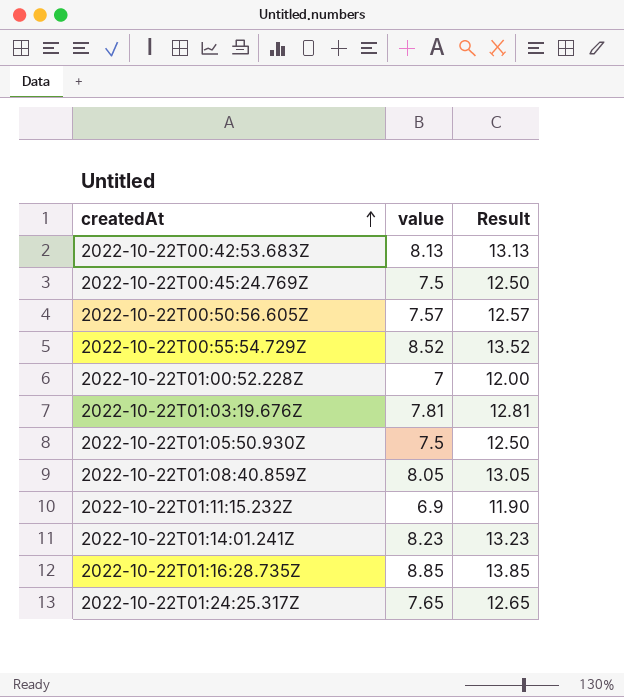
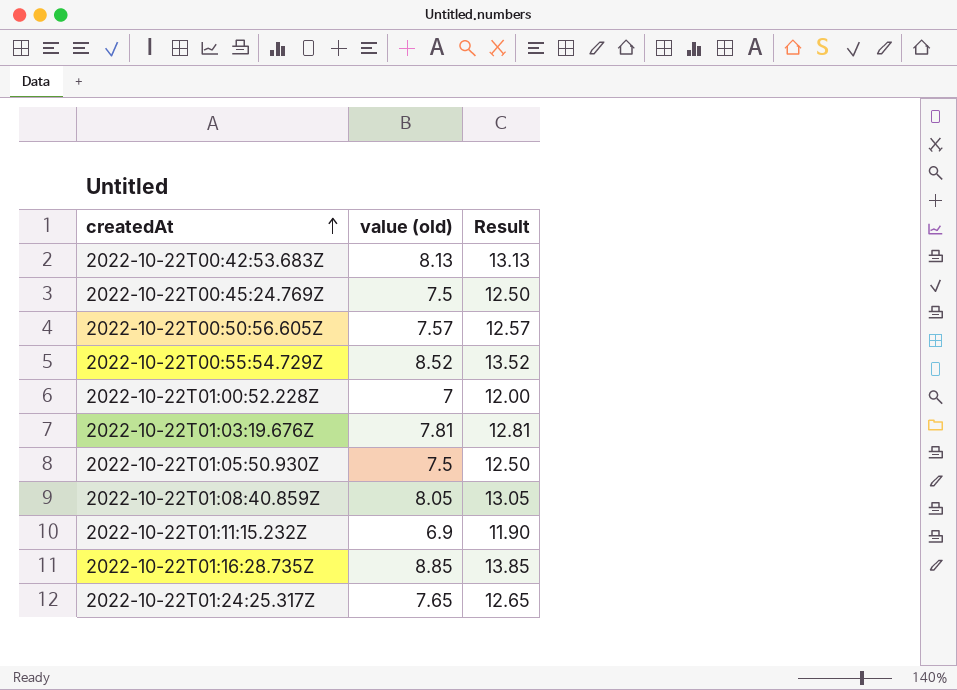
column name: value -> value (old)
row 2022-10-22T01:14:01.241Z: 8.23 | 13.23 -> none

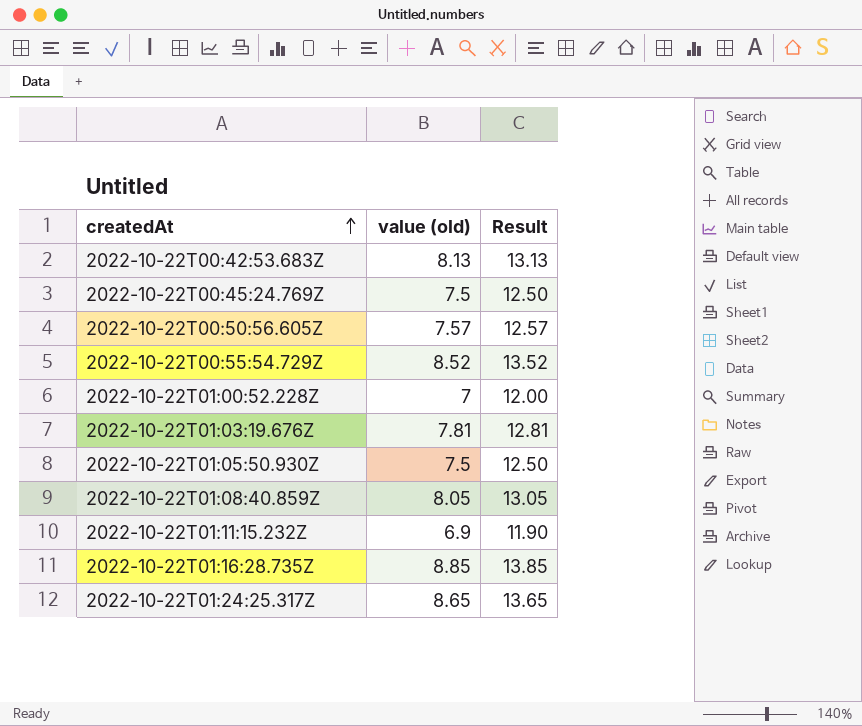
2022-10-22T01:24:25.317Z | value (old): 7.65 -> 8.65
2022-10-22T01:24:25.317Z | Result: 12.65 -> 13.65

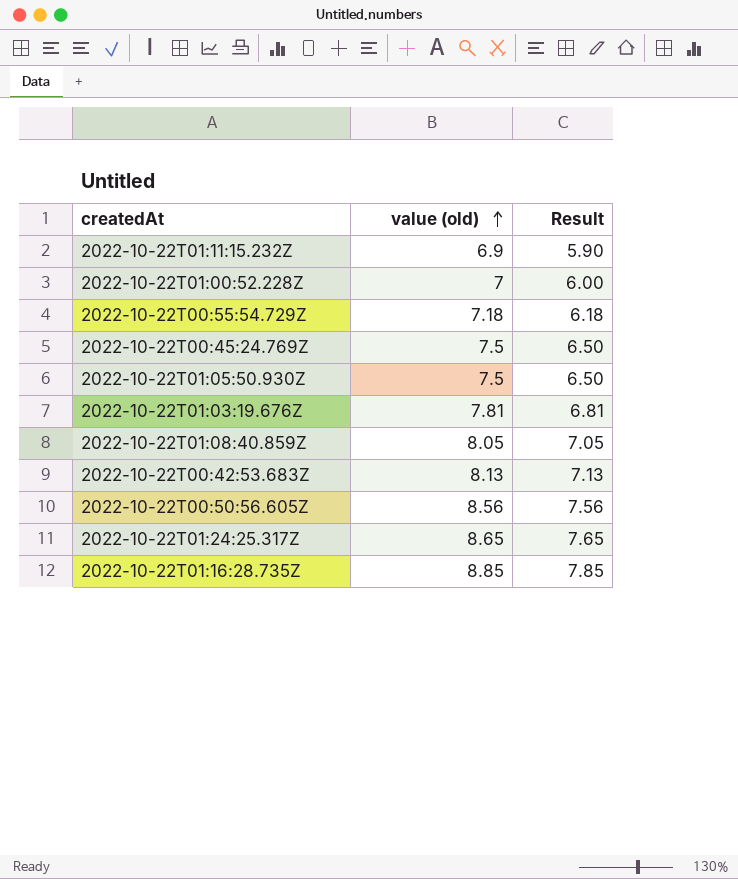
row order: createdAt ascending -> value (old) ascending
column Result | formula: [value (old)] + 5 -> [value (old)] - 1
2022-10-22T00:55:54.729Z | value (old): 8.52 -> 7.18
2022-10-22T00:50:56.605Z | value (old): 7.57 -> 8.56

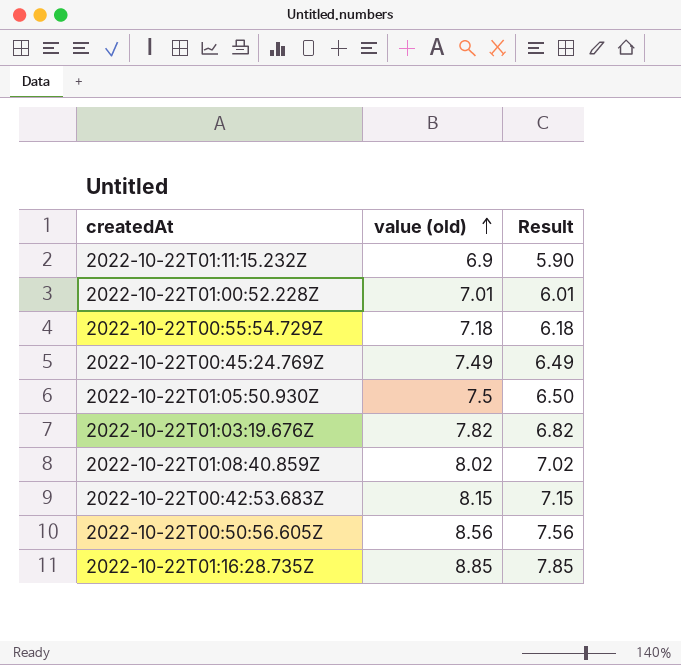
row 2022-10-22T01:24:25.317Z: 8.65 | 7.65 -> none
2022-10-22T01:00:52.228Z | value (old): 7 -> 7.01
2022-10-22T01:00:52.228Z | Result: 6.00 -> 6.01
2022-10-22T00:45:24.769Z | value (old): 7.5 -> 7.49
2022-10-22T00:45:24.769Z | Result: 6.50 -> 6.49
2022-10-22T01:03:19.676Z | value (old): 7.81 -> 7.82
2022-10-22T01:03:19.676Z | Result: 6.81 -> 6.82
2022-10-22T01:08:40.859Z | value (old): 8.05 -> 8.02
2022-10-22T01:08:40.859Z | Result: 7.05 -> 7.02
2022-10-22T00:42:53.683Z | value (old): 8.13 -> 8.15
2022-10-22T00:42:53.683Z | Result: 7.13 -> 7.15

